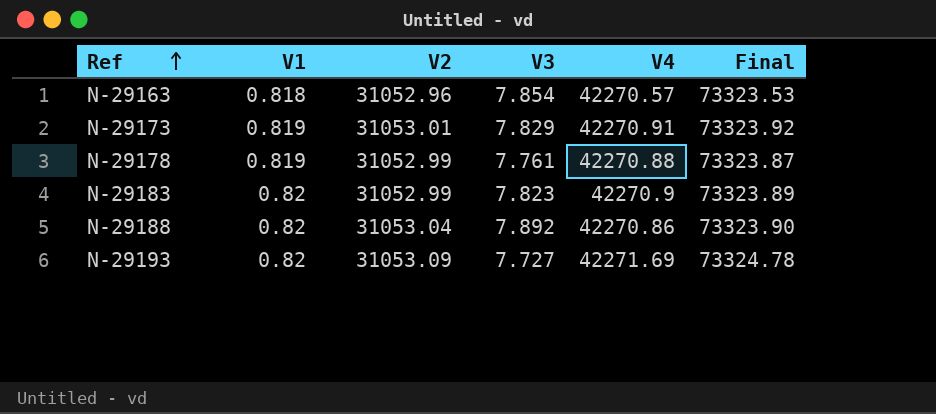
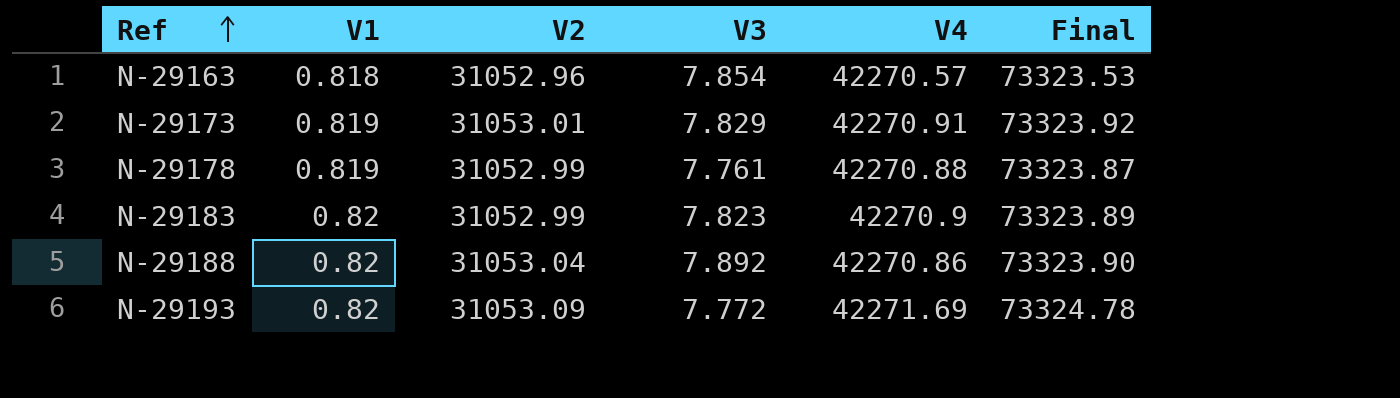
N-29193 | V3: 7.727 -> 7.772

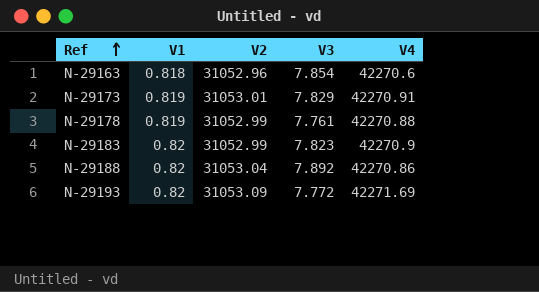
column Final | formula: [V2] + [V4] -> none
N-29163 | V4: 42270.57 -> 42270.6

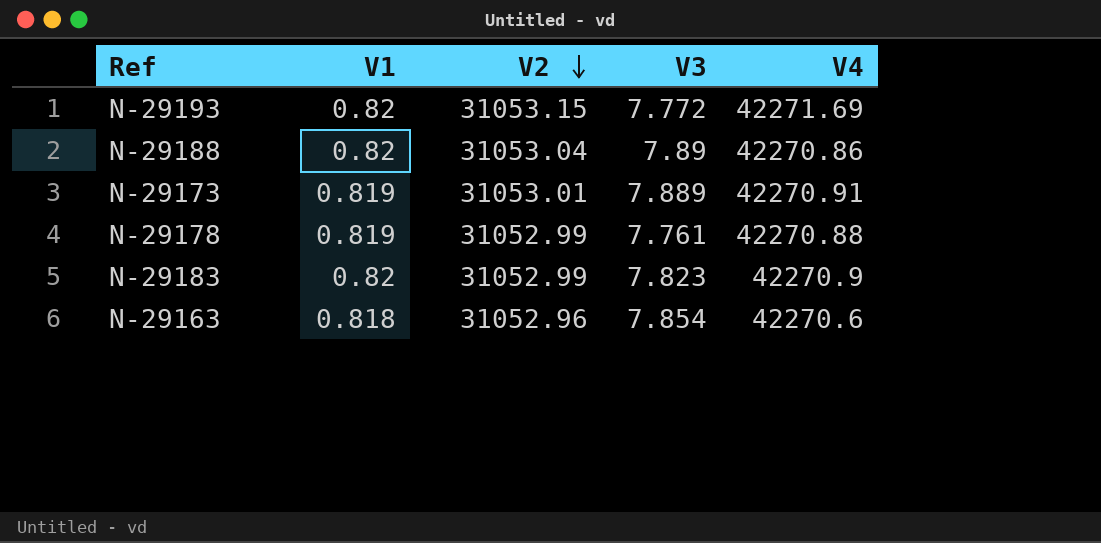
row order: Ref ascending -> V2 descending
N-29193 | V2: 31053.09 -> 31053.15
N-29188 | V3: 7.892 -> 7.89
N-29173 | V3: 7.829 -> 7.889

